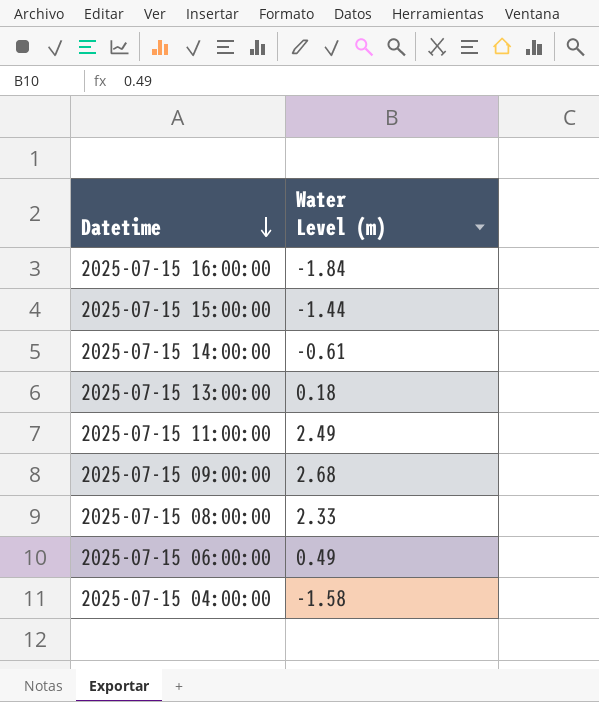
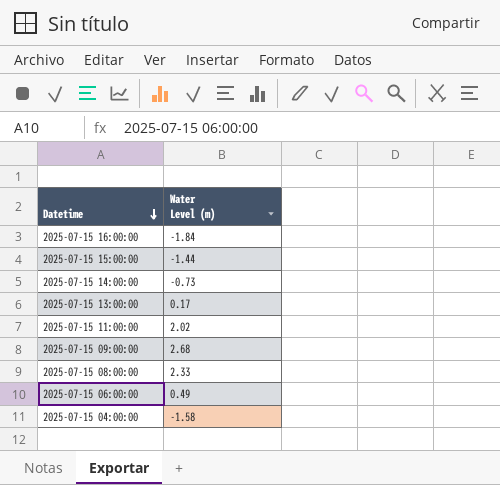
2025-07-15 14:00:00 | Water Level (m): -0.61 -> -0.73
2025-07-15 13:00:00 | Water Level (m): 0.18 -> 0.17
2025-07-15 11:00:00 | Water Level (m): 2.49 -> 2.02

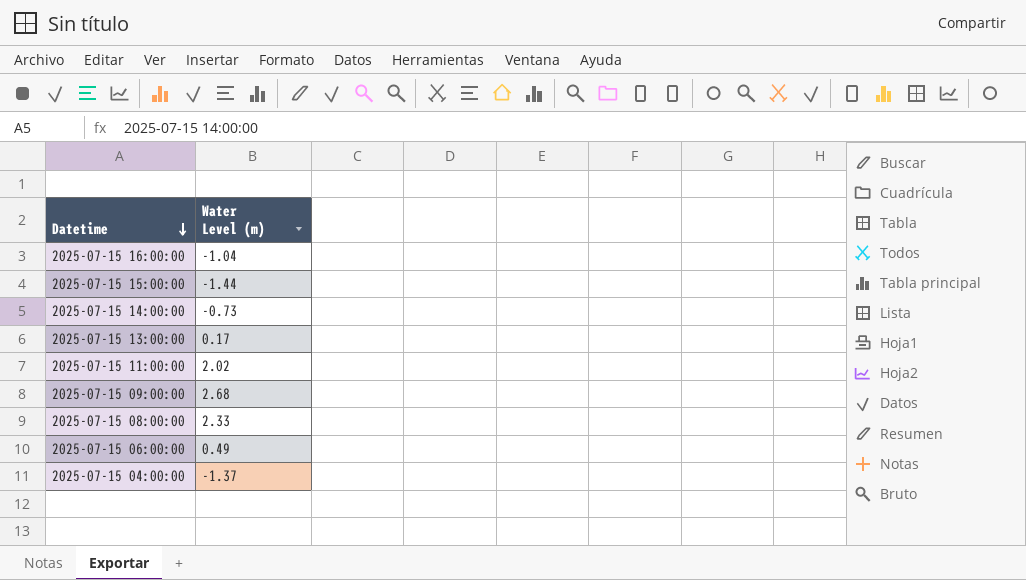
2025-07-15 16:00:00 | Water Level (m): -1.84 -> -1.04
2025-07-15 04:00:00 | Water Level (m): -1.58 -> -1.37

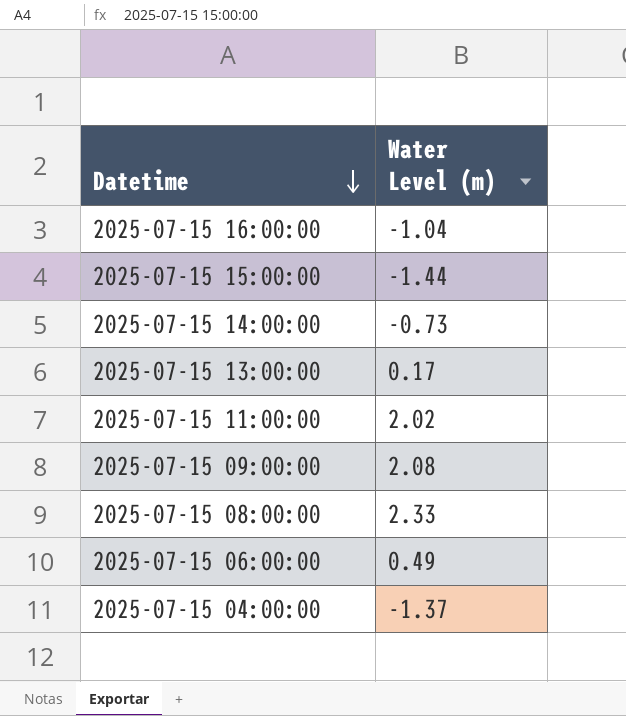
2025-07-15 09:00:00 | Water Level (m): 2.68 -> 2.08

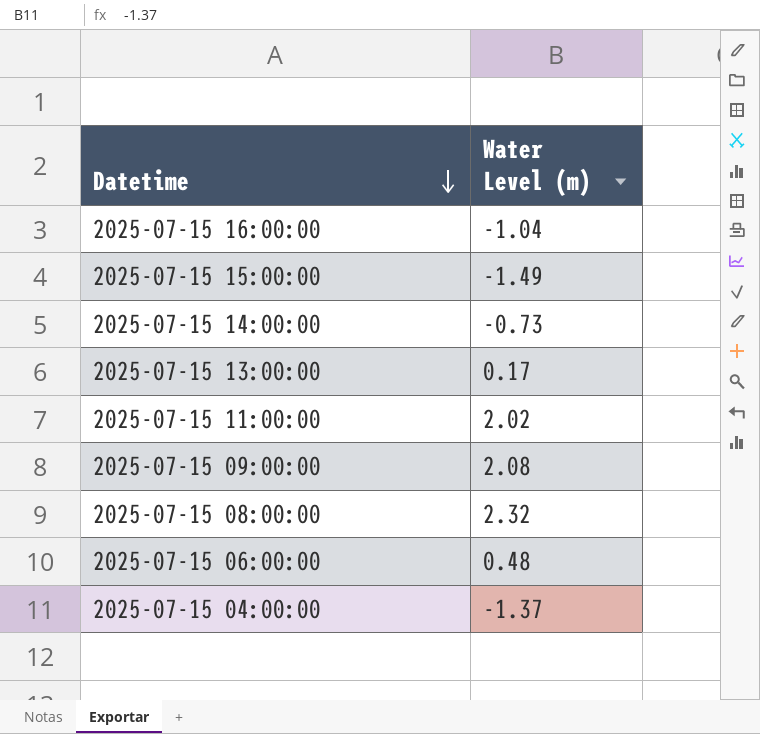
2025-07-15 15:00:00 | Water Level (m): -1.44 -> -1.49
2025-07-15 08:00:00 | Water Level (m): 2.33 -> 2.32
2025-07-15 06:00:00 | Water Level (m): 0.49 -> 0.48

